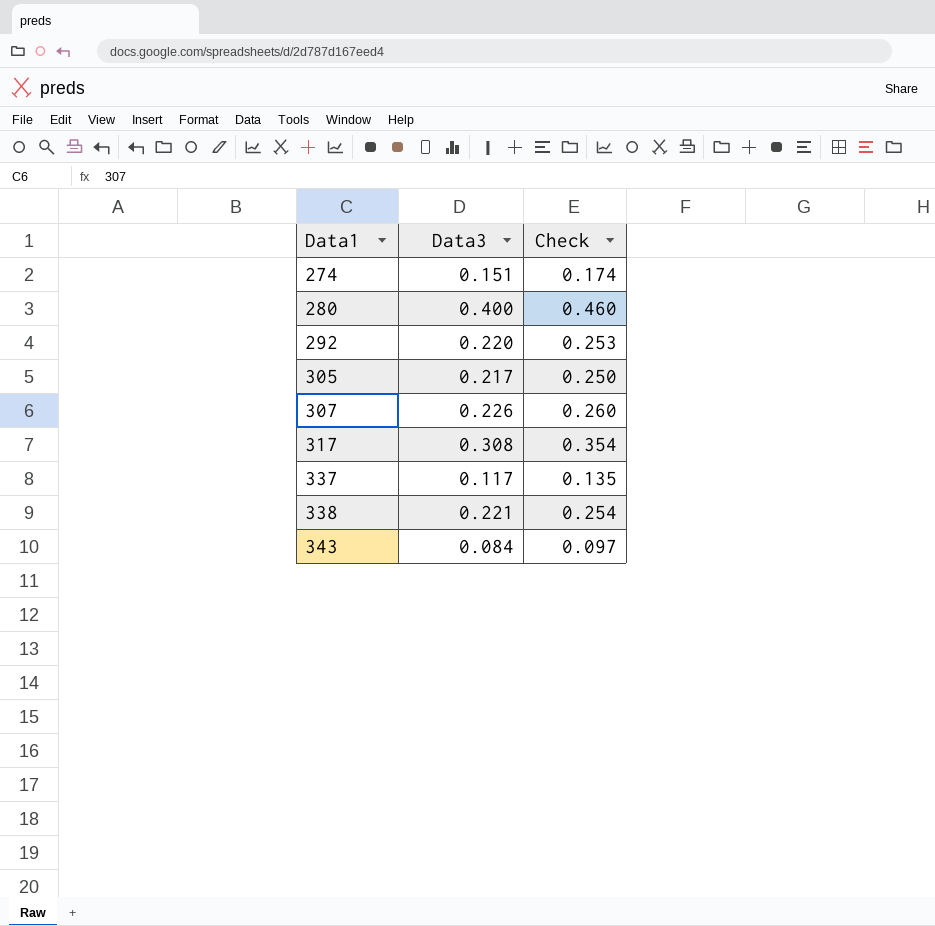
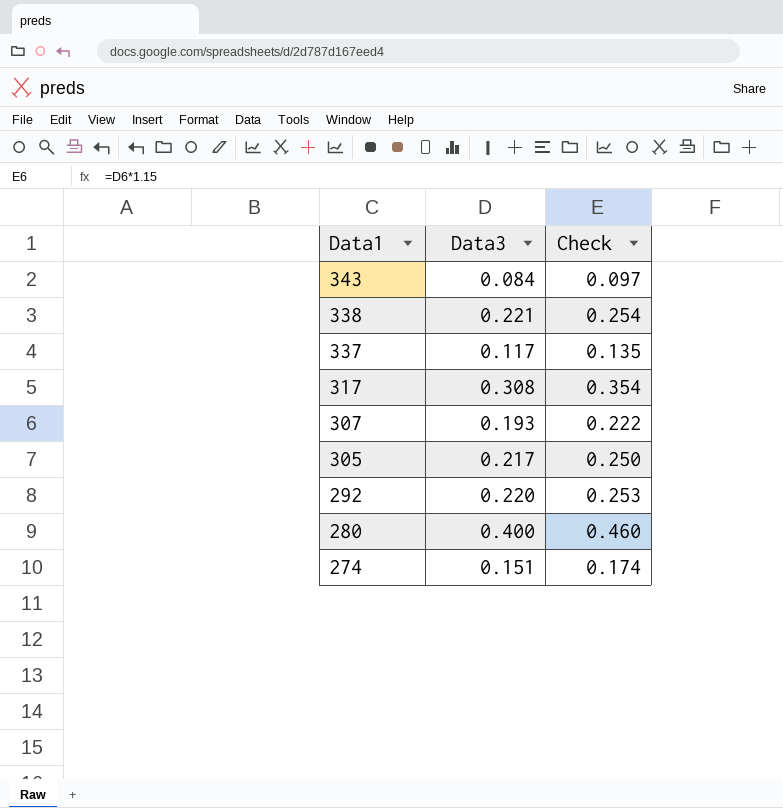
row order: Data1 ascending -> Data1 descending
307 | Data3: 0.226 -> 0.193
307 | Check: 0.260 -> 0.222

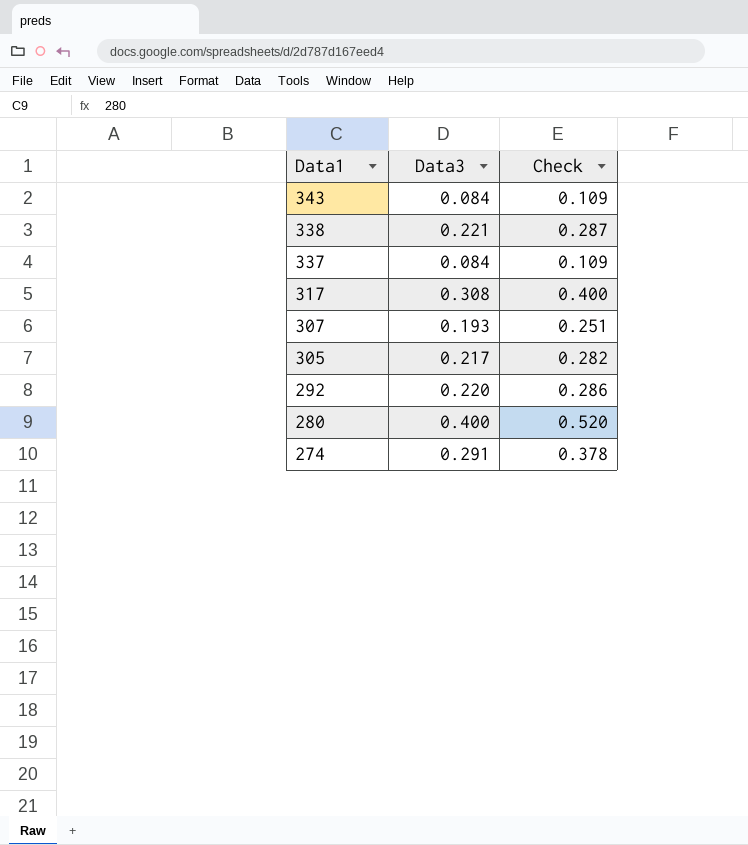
column Check | formula: [Data3] * 1.15 -> [Data3] * 1.3
337 | Data3: 0.117 -> 0.084
274 | Data3: 0.151 -> 0.291

